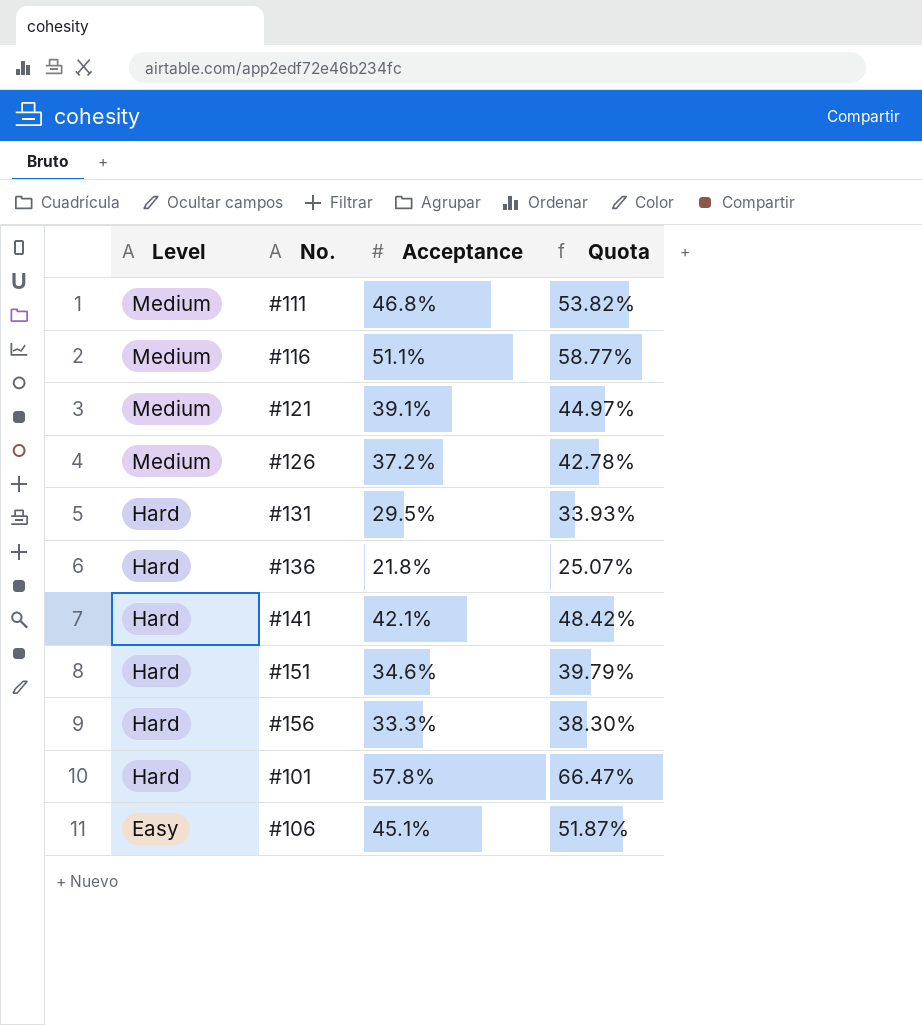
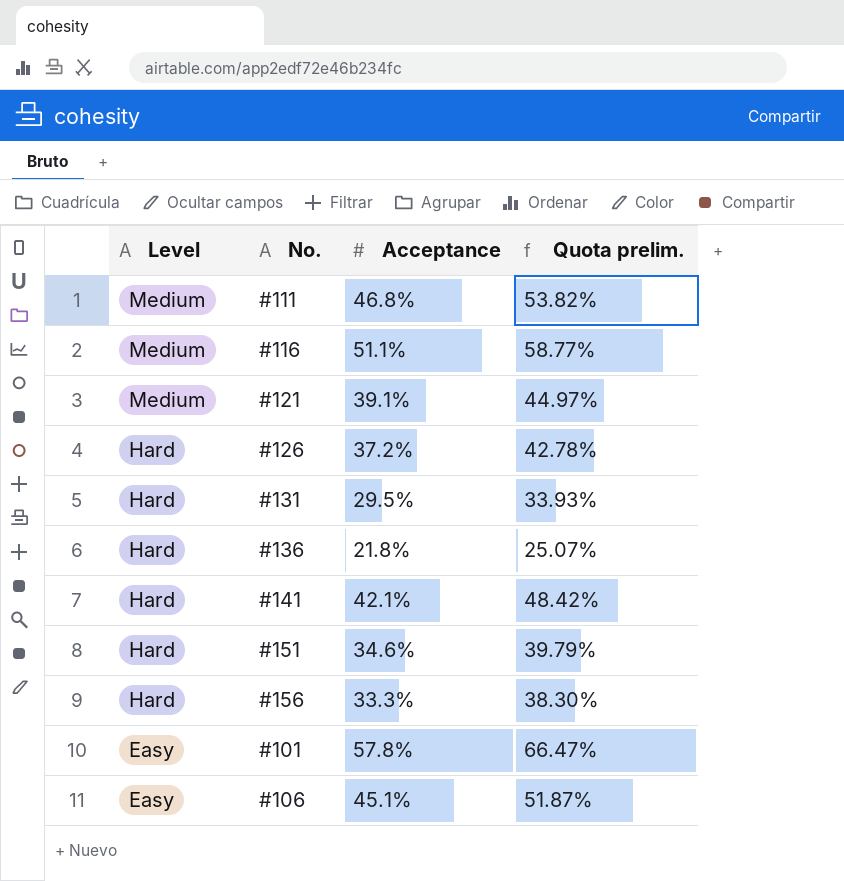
column name: Quota -> Quota prelim.
#126 | Level: Medium -> Hard
#101 | Level: Hard -> Easy

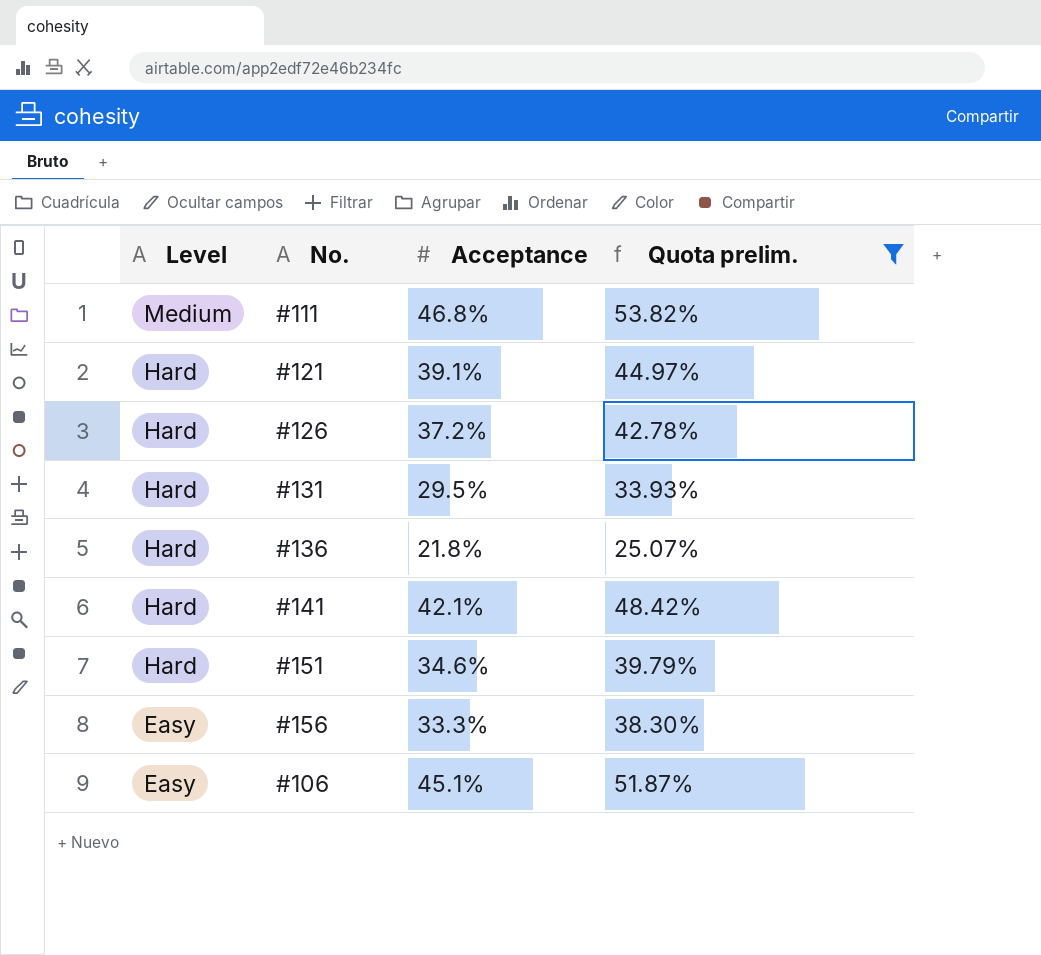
filter: none -> Quota prelim. <= 53.82%
#121 | Level: Medium -> Hard
#156 | Level: Hard -> Easy

